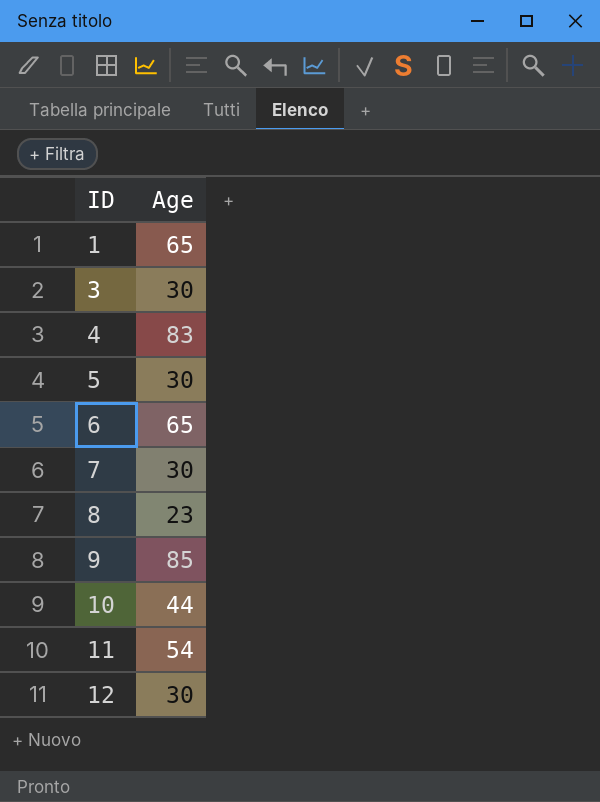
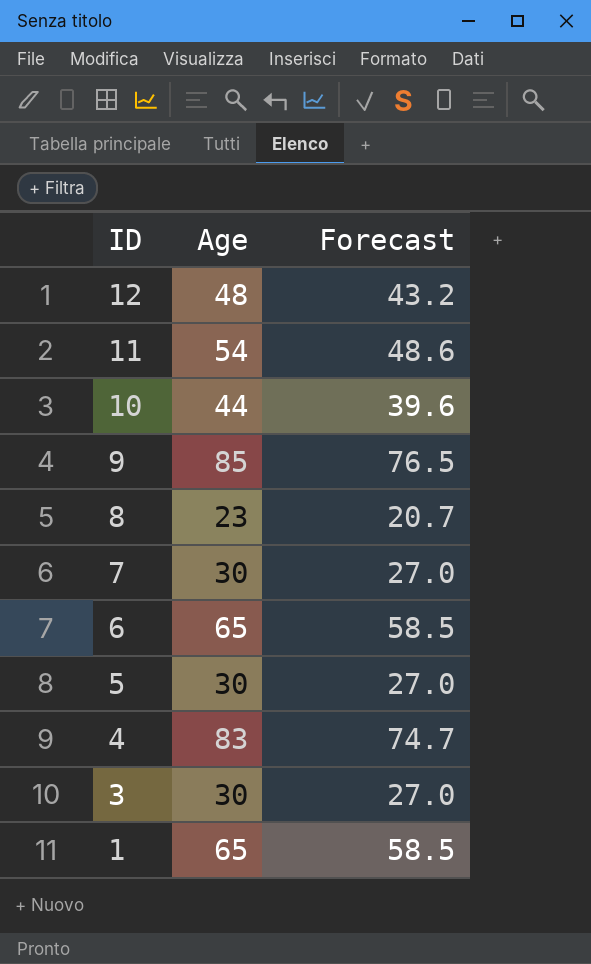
row order: ID ascending -> ID descending
column Forecast | formula: none -> [Age] * 0.9
12 | Age: 30 -> 48

